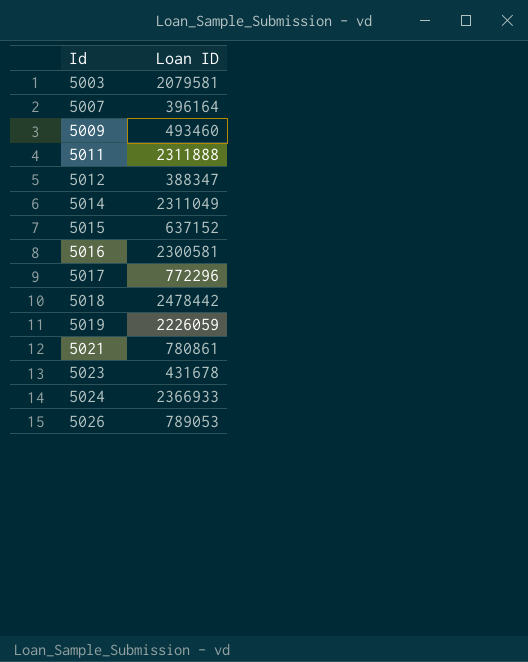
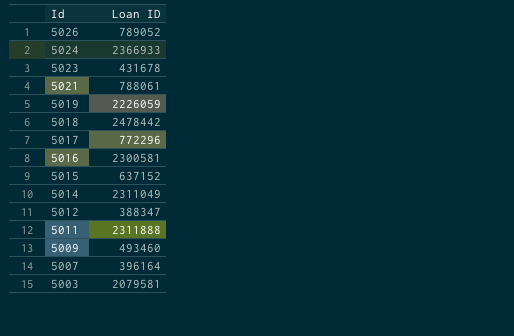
row order: Id ascending -> Id descending
5026 | Loan ID: 789053 -> 789052
5021 | Loan ID: 780861 -> 788061

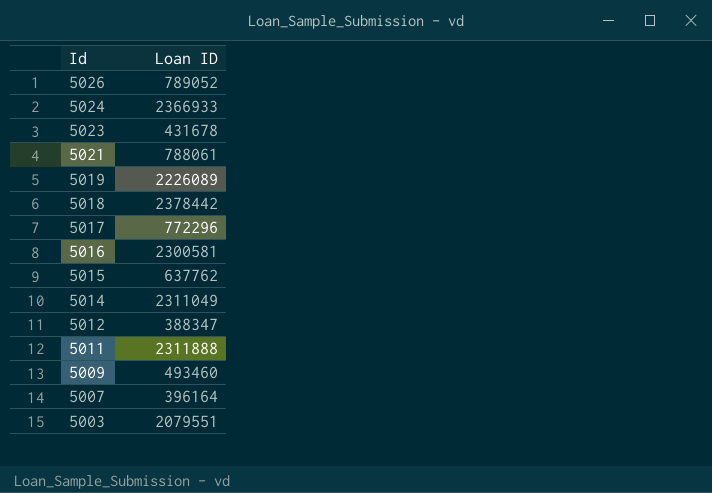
5019 | Loan ID: 2226059 -> 2226089
5018 | Loan ID: 2478442 -> 2378442
5015 | Loan ID: 637152 -> 637762
5003 | Loan ID: 2079581 -> 2079551

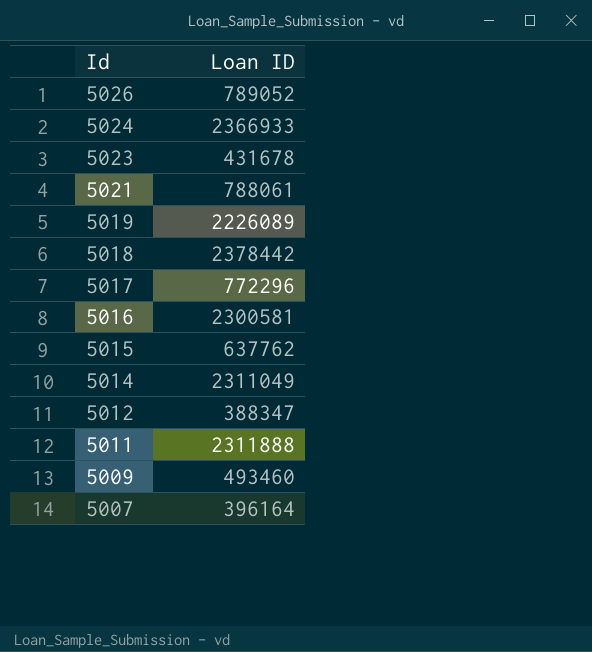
row 5003: 2079551 -> none

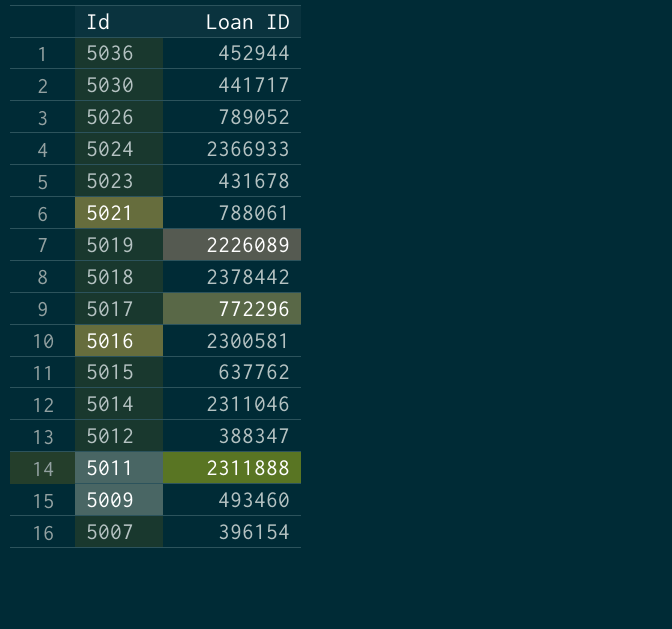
row 5036: none -> 452944
row 5030: none -> 441717
5014 | Loan ID: 2311049 -> 2311046
5007 | Loan ID: 396164 -> 396154

